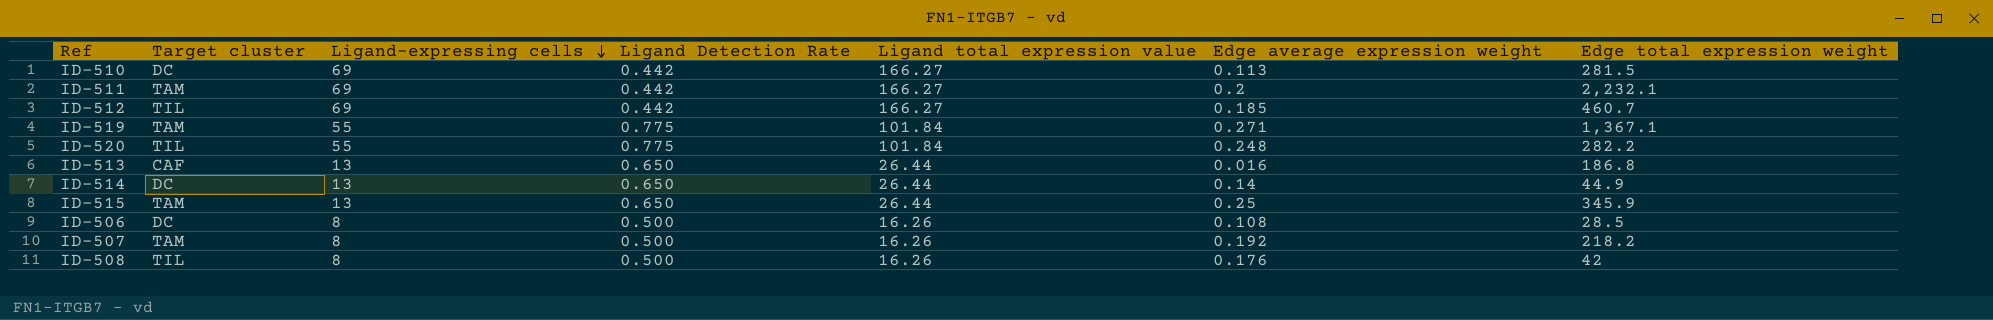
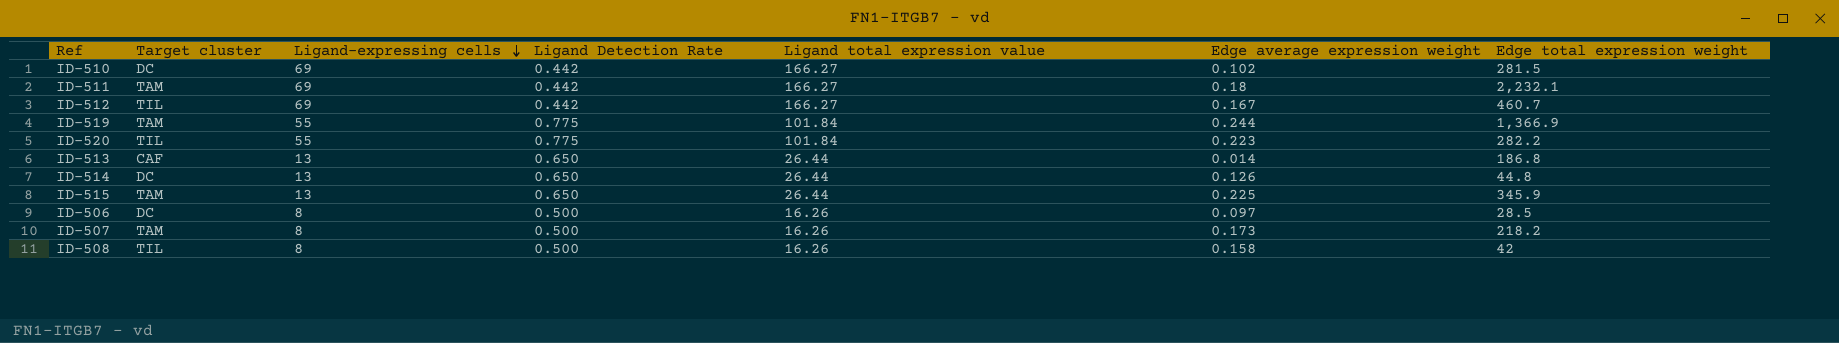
ID-510 | Edge average expression weight: 0.113 -> 0.102
ID-511 | Edge average expression weight: 0.2 -> 0.18
ID-512 | Edge average expression weight: 0.185 -> 0.167
ID-519 | Edge average expression weight: 0.271 -> 0.244
ID-519 | Edge total expression weight: 1,367.1 -> 1,366.9
ID-520 | Edge average expression weight: 0.248 -> 0.223
ID-513 | Edge average expression weight: 0.016 -> 0.014
ID-514 | Edge average expression weight: 0.14 -> 0.126
ID-514 | Edge total expression weight: 44.9 -> 44.8
ID-515 | Edge average expression weight: 0.25 -> 0.225
ID-506 | Edge average expression weight: 0.108 -> 0.097
ID-507 | Edge average expression weight: 0.192 -> 0.173
ID-508 | Edge average expression weight: 0.176 -> 0.158

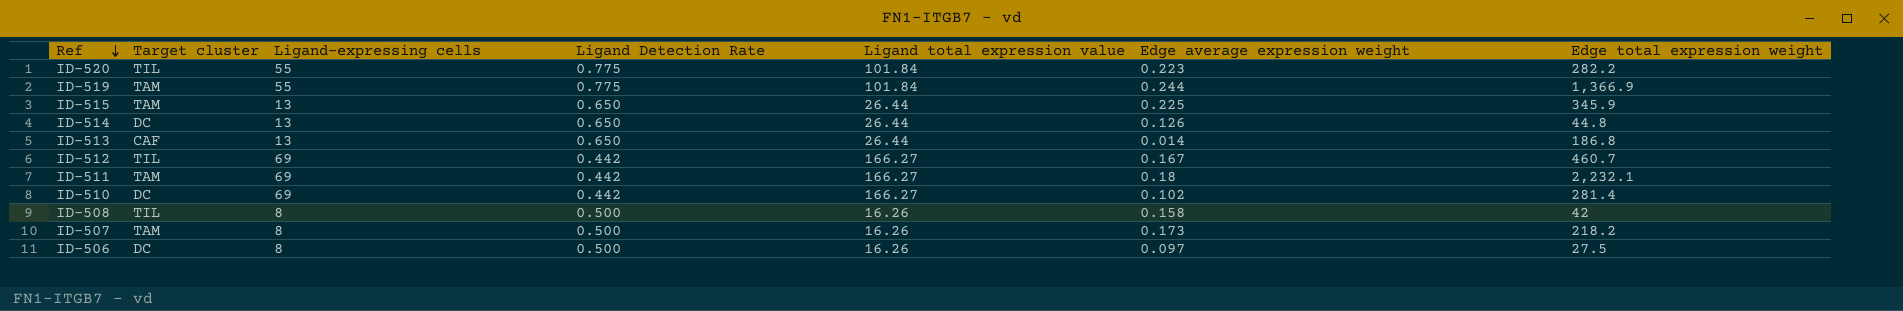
row order: Ligand-expressing cells descending -> Ref descending
ID-510 | Edge total expression weight: 281.5 -> 281.4
ID-506 | Edge total expression weight: 28.5 -> 27.5

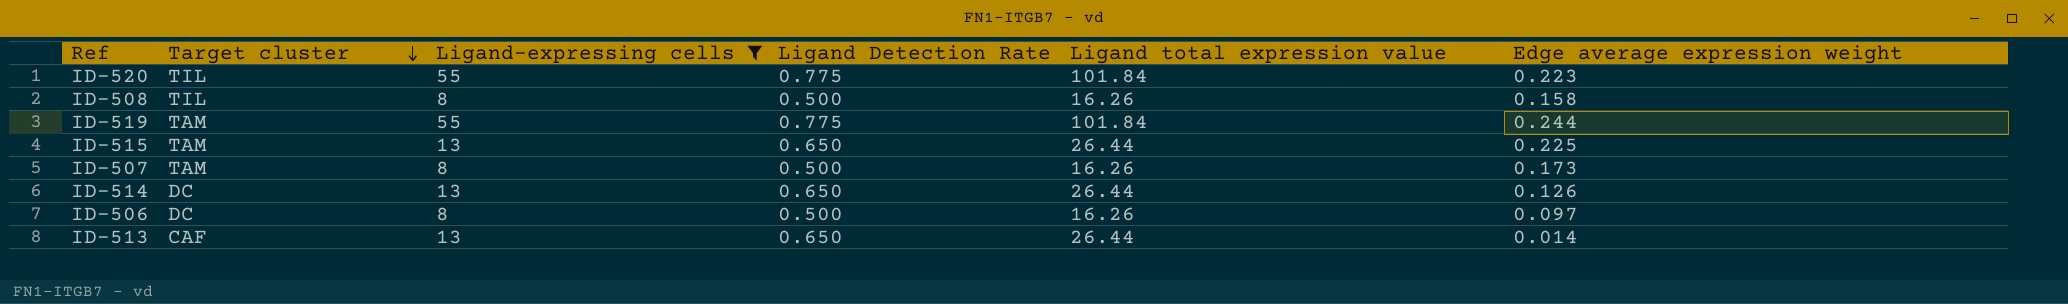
filter: none -> Ligand-expressing cells != 69
row order: Ref descending -> Target cluster descending
column Edge total expression weight | position: 7 -> none

